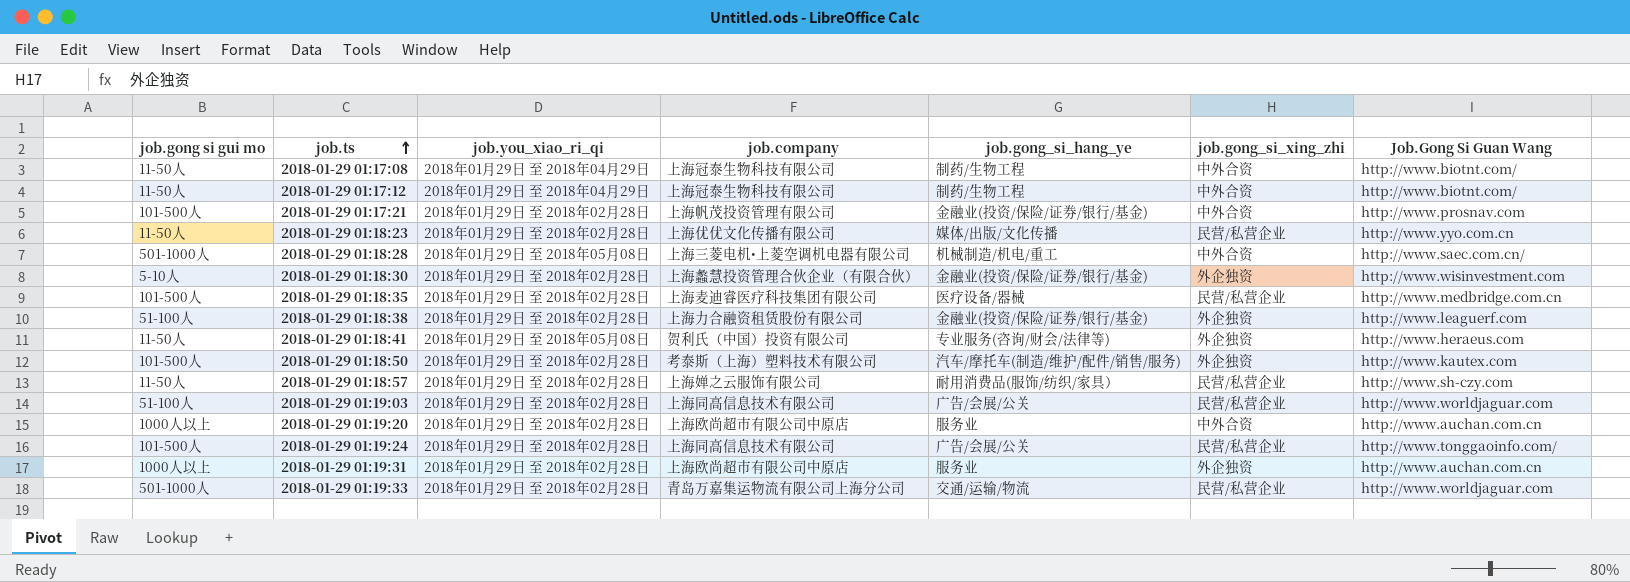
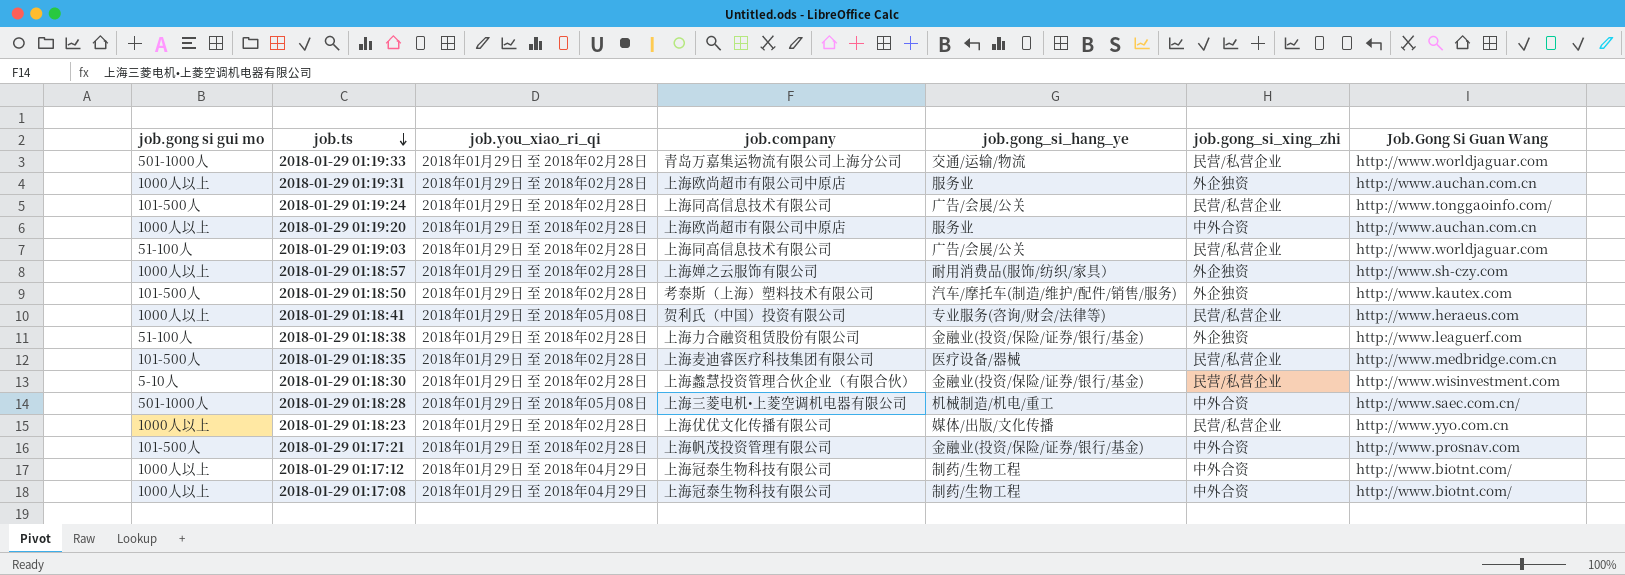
row order: job.ts ascending -> job.ts descending
2018-01-29 01:18:57 | job.gong si gui mo: 11-50人 -> 1000人以上
2018-01-29 01:18:57 | job.gong_si_xing_zhi: 民营/私营企业 -> 外企独资
2018-01-29 01:18:41 | job.gong si gui mo: 11-50人 -> 1000人以上
2018-01-29 01:18:41 | job.gong_si_xing_zhi: 外企独资 -> 民营/私营企业
2018-01-29 01:18:30 | job.gong_si_xing_zhi: 外企独资 -> 民营/私营企业
2018-01-29 01:18:23 | job.gong si gui mo: 11-50人 -> 1000人以上
2018-01-29 01:17:12 | job.gong si gui mo: 11-50人 -> 1000人以上
2018-01-29 01:17:08 | job.gong si gui mo: 11-50人 -> 1000人以上

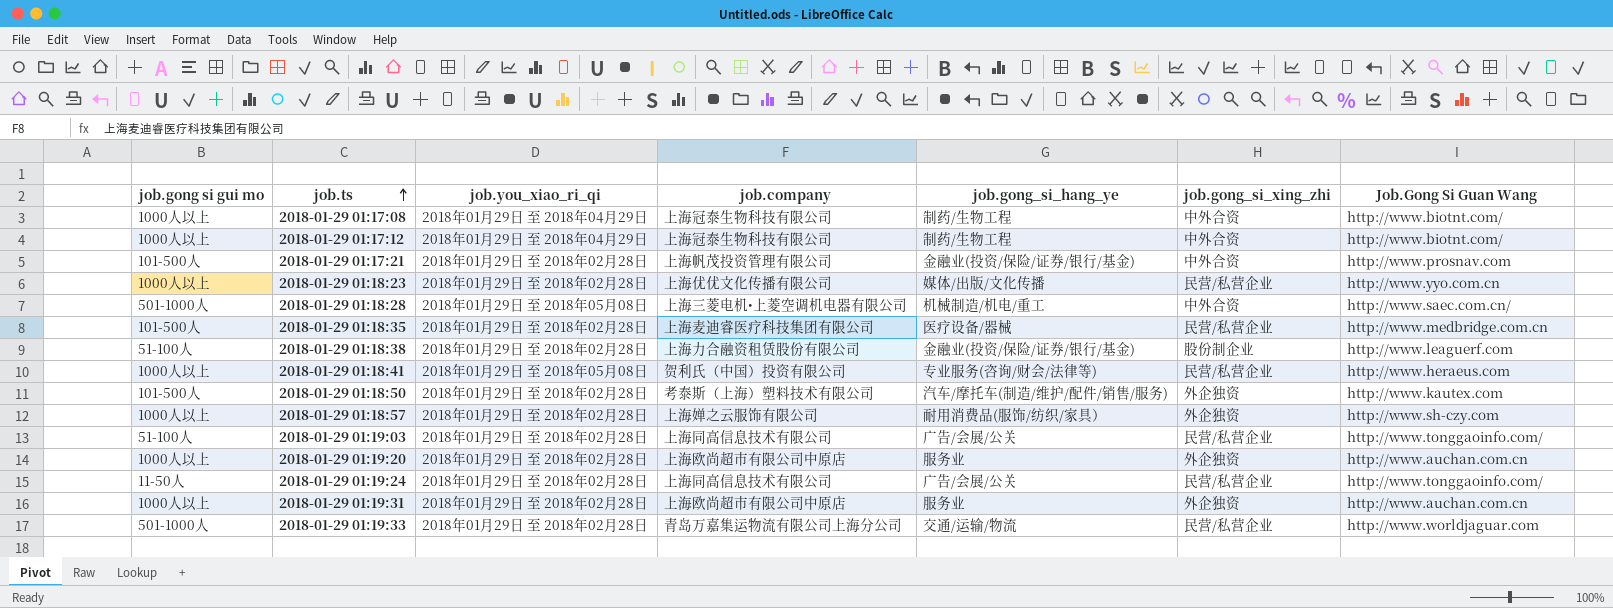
row order: job.ts descending -> job.ts ascending
row 2018-01-29 01:18:30: 5-10人 | 2018年01月29日 至 2018年02月28日 | 上海蠡慧投资管理合伙企业（有限合伙） | 金融业(投资/保险/证券/银行/基金) | 民营/私营企业 | http://www.wisinvestment.com -> none
2018-01-29 01:18:38 | job.gong_si_xing_zhi: 外企独资 -> 股份制企业
2018-01-29 01:19:03 | Job.Gong Si Guan Wang: http://www.worldjaguar.com -> http://www.tonggaoinfo.com/
2018-01-29 01:19:20 | job.gong_si_xing_zhi: 中外合资 -> 外企独资
2018-01-29 01:19:24 | job.gong si gui mo: 101-500人 -> 11-50人

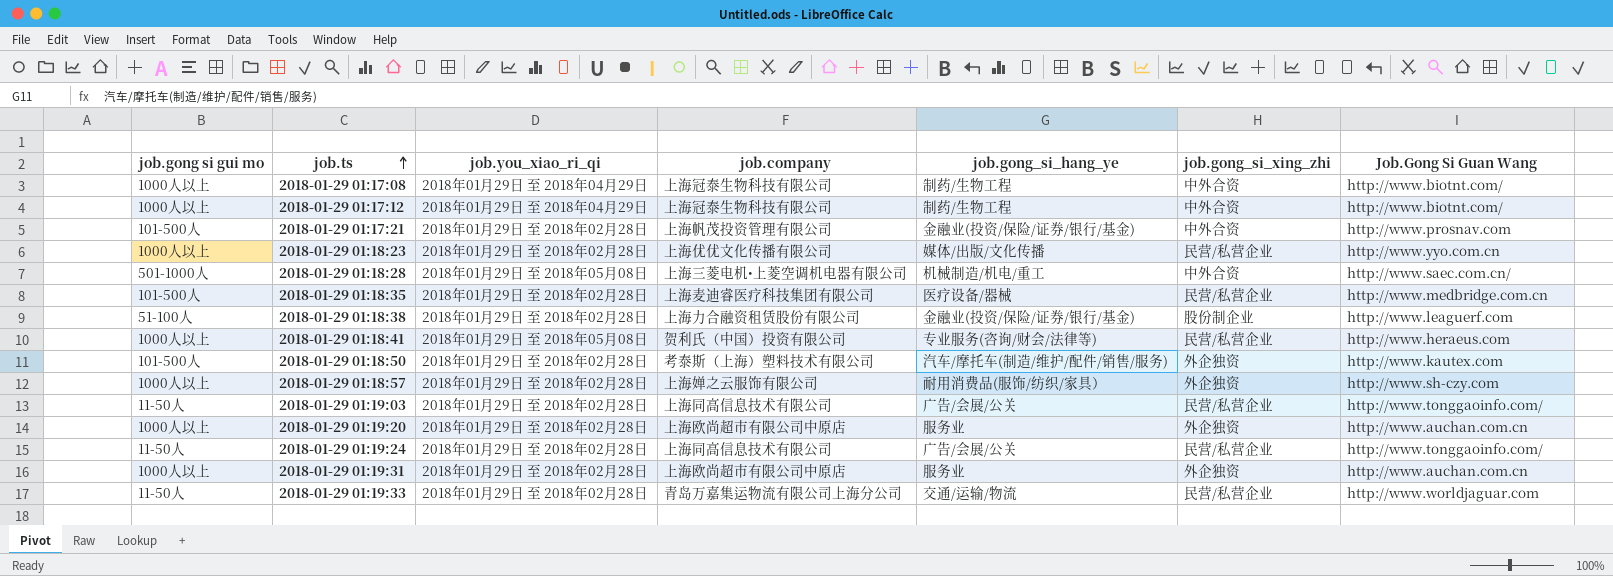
2018-01-29 01:19:03 | job.gong si gui mo: 51-100人 -> 11-50人
2018-01-29 01:19:33 | job.gong si gui mo: 501-1000人 -> 11-50人

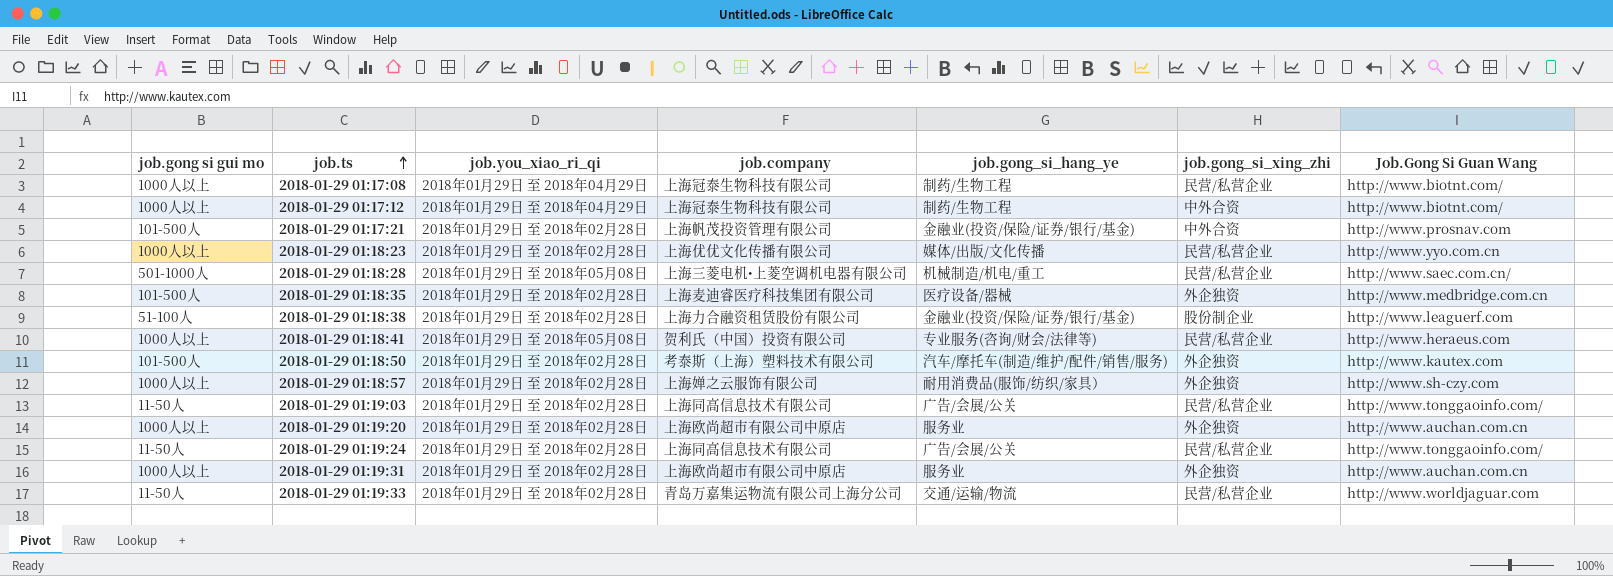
2018-01-29 01:17:08 | job.gong_si_xing_zhi: 中外合资 -> 民营/私营企业
2018-01-29 01:18:28 | job.gong_si_xing_zhi: 中外合资 -> 民营/私营企业
2018-01-29 01:18:35 | job.gong_si_xing_zhi: 民营/私营企业 -> 外企独资

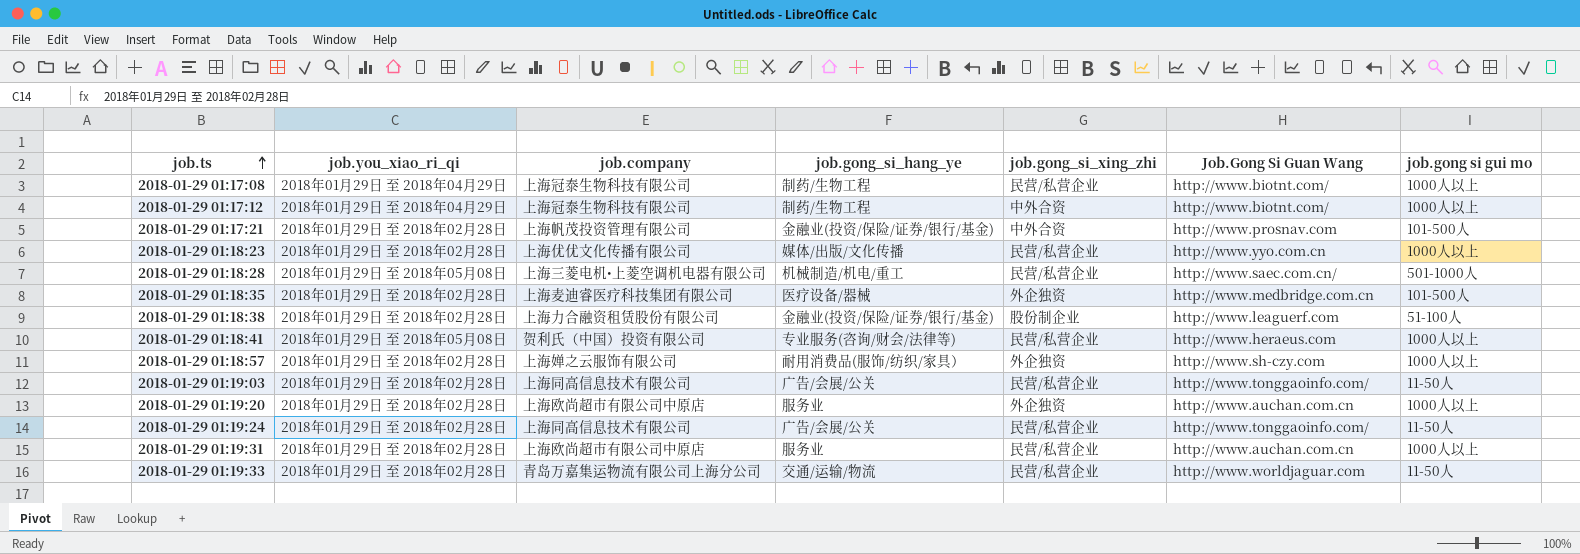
column job.gong si gui mo | position: 1 -> 7
row 2018-01-29 01:18:50: 101-500人 | 2018年01月29日 至 2018年02月28日 | 考泰斯（上海）塑料技术有限公司 | 汽车/摩托车(制造/维护/配件/销售/服务) | 外企独资 | http://www.kautex.com -> none
2018-01-29 01:19:31 | job.gong_si_xing_zhi: 外企独资 -> 民营/私营企业

